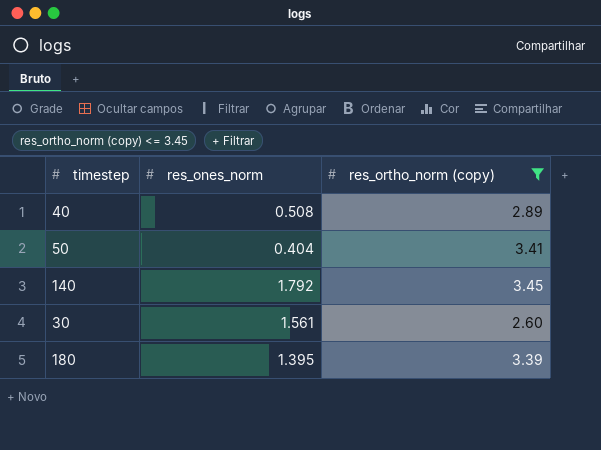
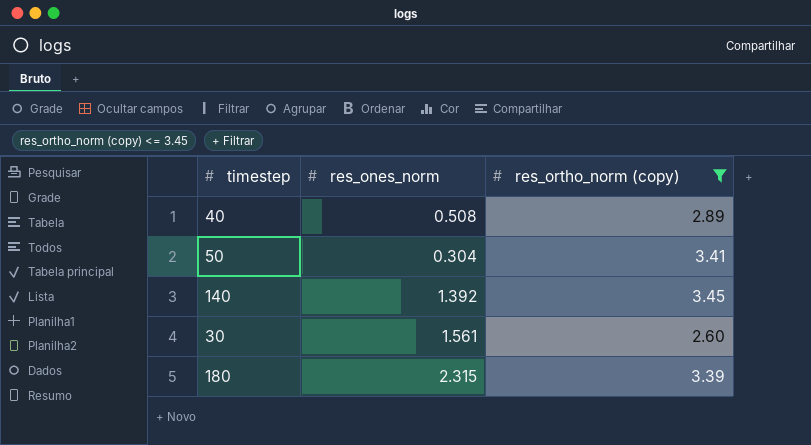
50 | res_ones_norm: 0.404 -> 0.304
140 | res_ones_norm: 1.792 -> 1.392
180 | res_ones_norm: 1.395 -> 2.315

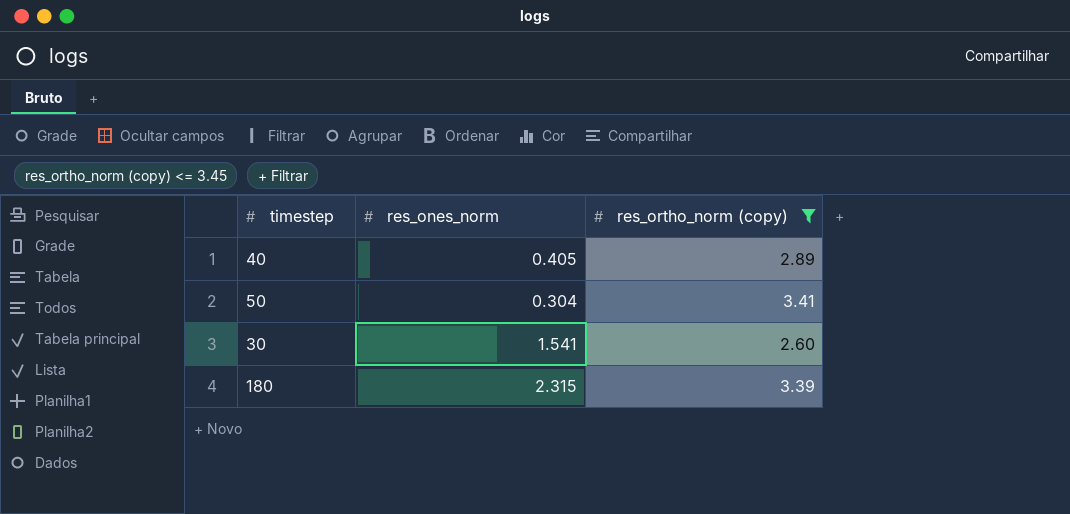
row 140: 1.392 | 3.45 -> none
40 | res_ones_norm: 0.508 -> 0.405
30 | res_ones_norm: 1.561 -> 1.541

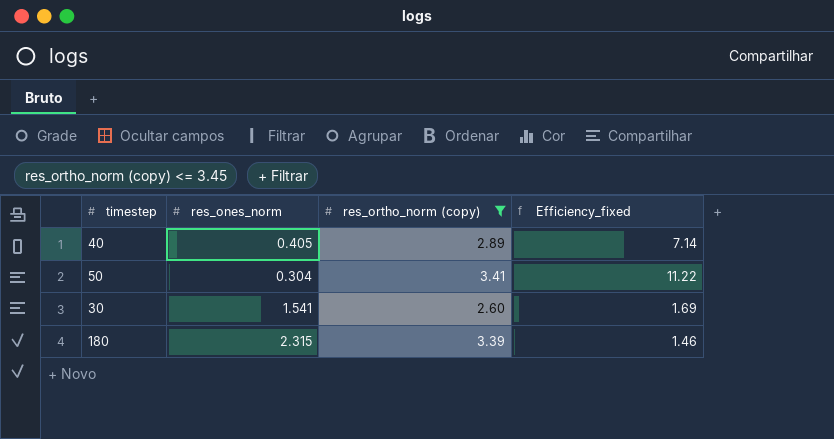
column Efficiency_fixed | formula: none -> [res_ortho_norm (copy)] / [res_ones_norm]

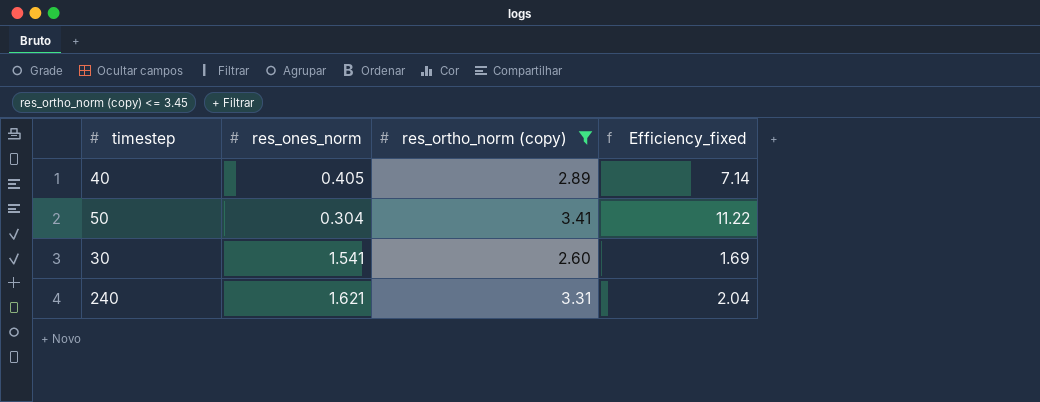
row 180: 2.315 | 3.39 | 1.46 -> none
row 240: none -> 1.621 | 3.31 | 2.04

